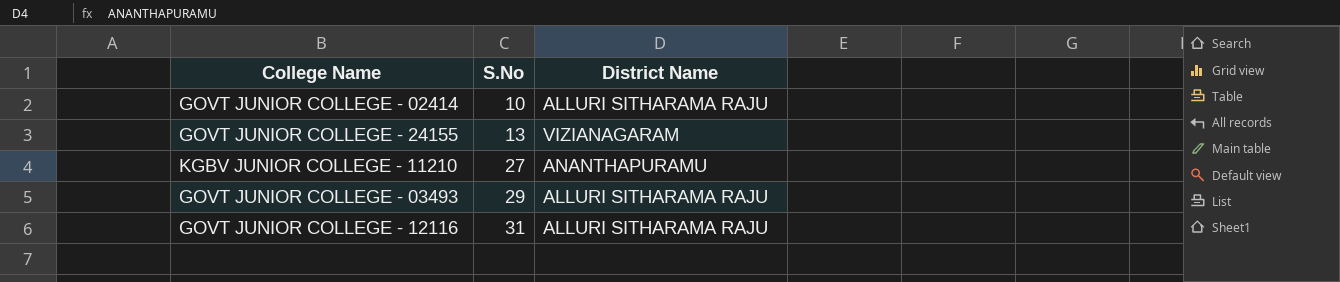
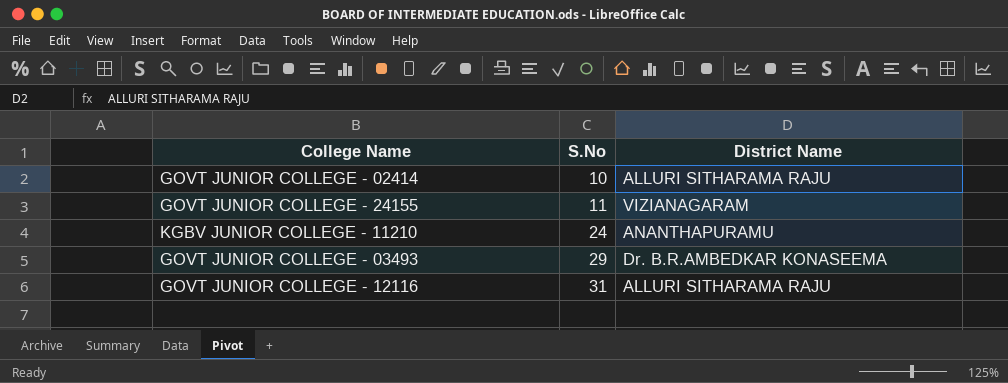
GOVT JUNIOR COLLEGE - 24155 | S.No: 13 -> 11
KGBV JUNIOR COLLEGE - 11210 | S.No: 27 -> 24
GOVT JUNIOR COLLEGE - 03493 | District Name: ALLURI SITHARAMA RAJU -> Dr. B.R.AMBEDKAR KONASEEMA

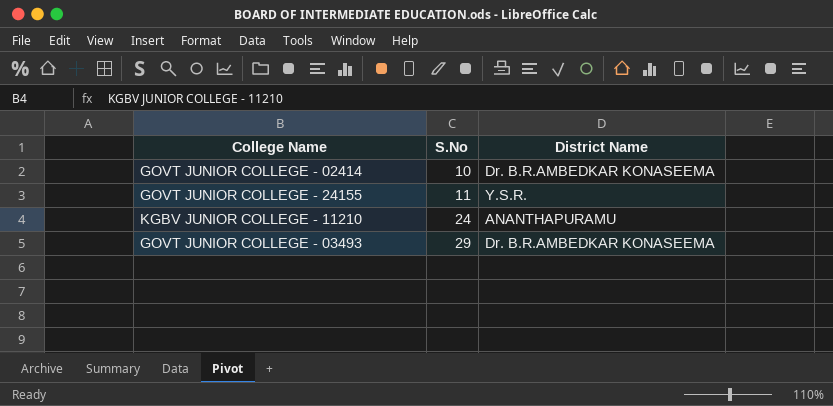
row GOVT JUNIOR COLLEGE - 12116: 31 | ALLURI SITHARAMA RAJU -> none
GOVT JUNIOR COLLEGE - 02414 | District Name: ALLURI SITHARAMA RAJU -> Dr. B.R.AMBEDKAR KONASEEMA
GOVT JUNIOR COLLEGE - 24155 | District Name: VIZIANAGARAM -> Y.S.R.

